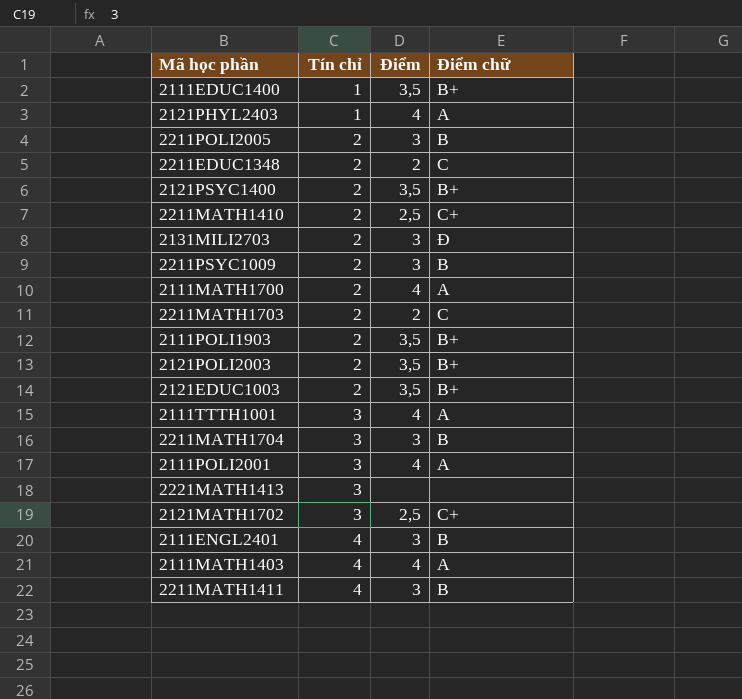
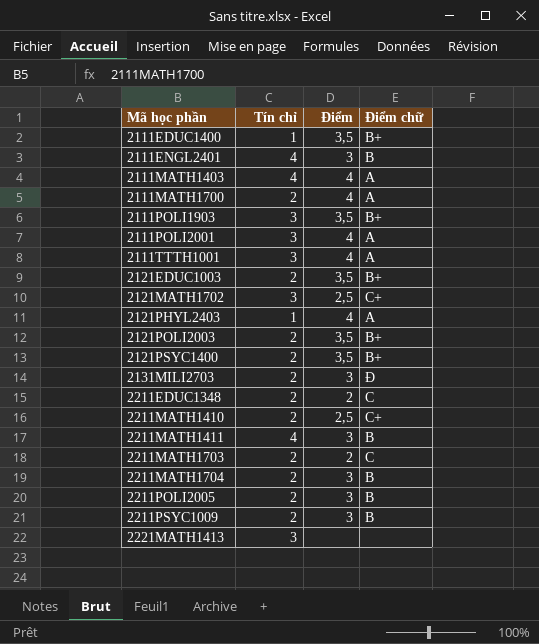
row order: Tín chỉ ascending -> Mã học phần ascending
2111POLI1903 | Tín chỉ: 2 -> 3
2211MATH1704 | Tín chỉ: 3 -> 2

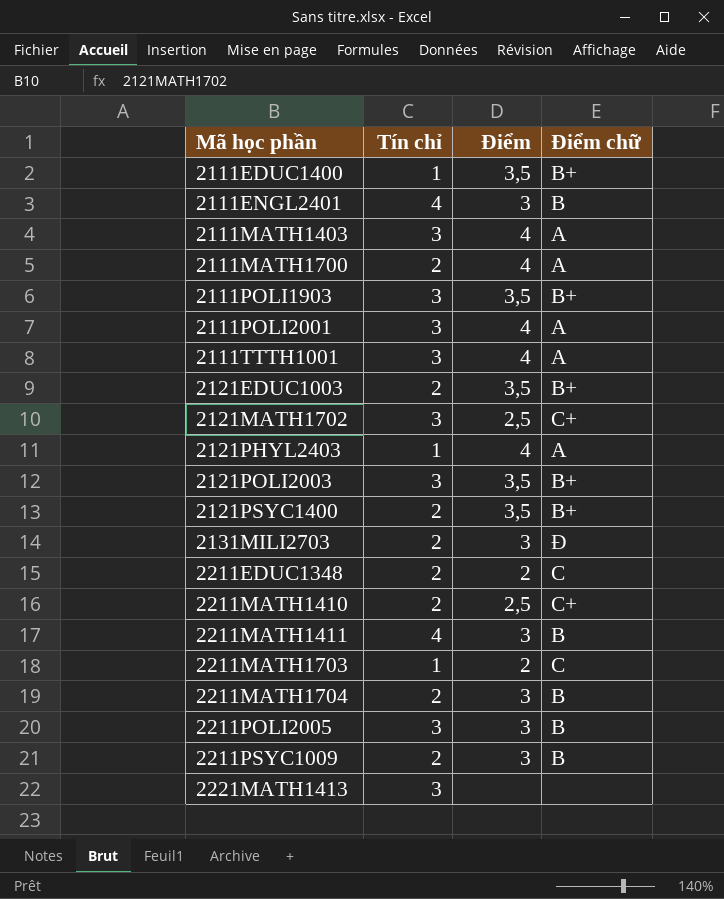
2111MATH1403 | Tín chỉ: 4 -> 3
2121POLI2003 | Tín chỉ: 2 -> 3
2211MATH1703 | Tín chỉ: 2 -> 1
2211POLI2005 | Tín chỉ: 2 -> 3

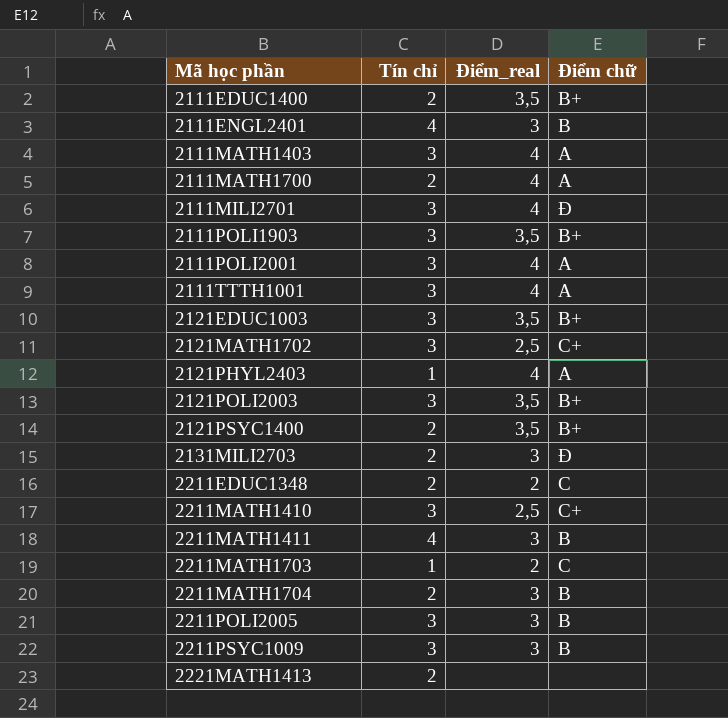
column name: Điểm -> Điểm_real
2111EDUC1400 | Tín chỉ: 1 -> 2
row 2111MILI2701: none -> 3 | 4 | Ð
2121EDUC1003 | Tín chỉ: 2 -> 3
2211MATH1410 | Tín chỉ: 2 -> 3
2211PSYC1009 | Tín chỉ: 2 -> 3
2221MATH1413 | Tín chỉ: 3 -> 2

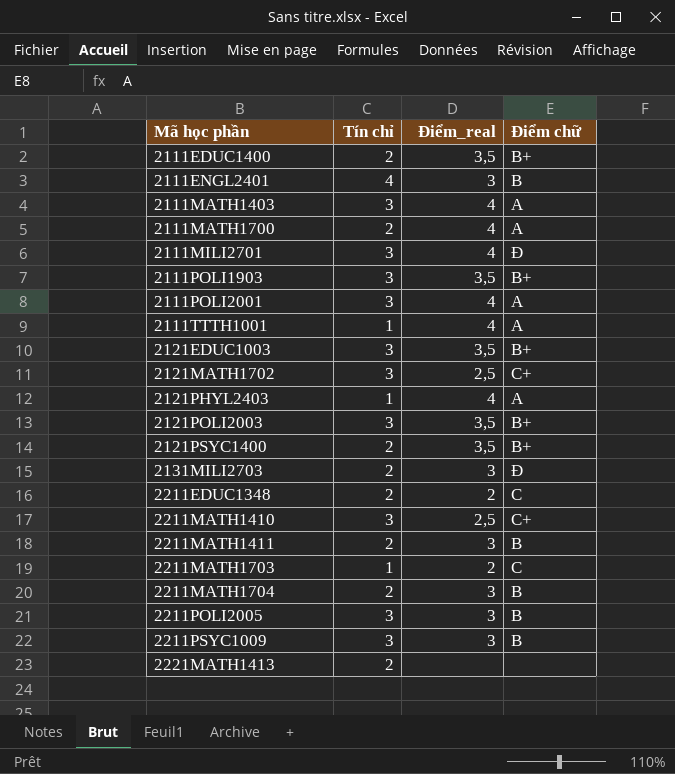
2111TTTH1001 | Tín chỉ: 3 -> 1
2211MATH1411 | Tín chỉ: 4 -> 2

